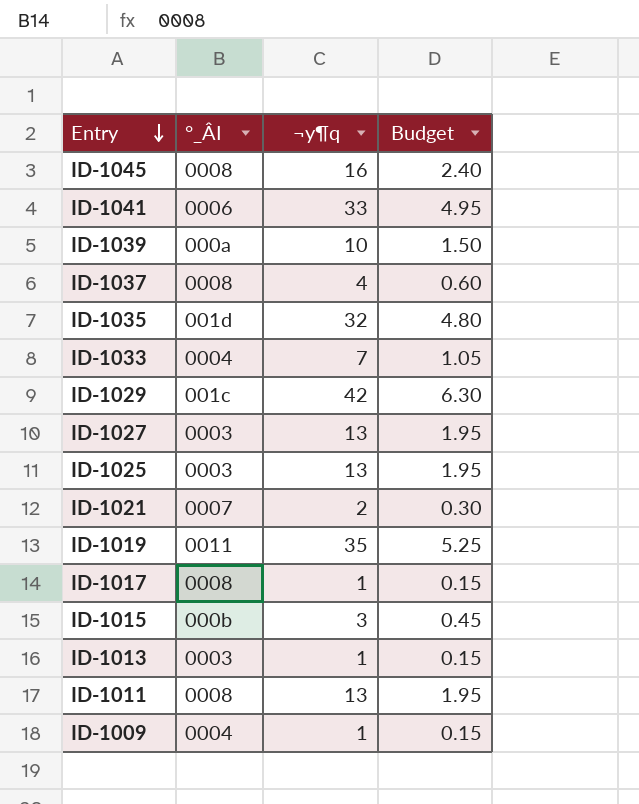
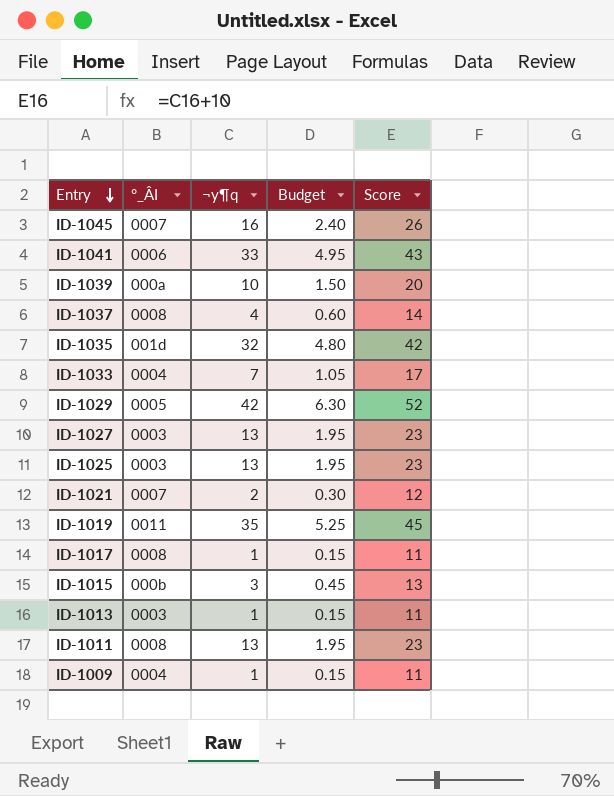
column Score | formula: none -> [¬y¶q] + 10
ID-1045 | °_ÂI: 0008 -> 0007
ID-1029 | °_ÂI: 001c -> 0005

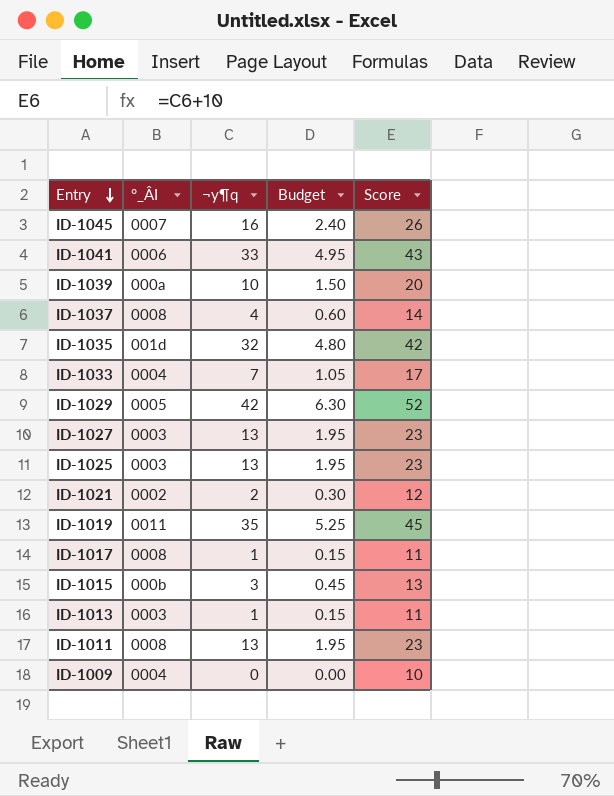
ID-1021 | °_ÂI: 0007 -> 0002
ID-1009 | ¬y¶q: 1 -> 0
ID-1009 | Budget: 0.15 -> 0.00
ID-1009 | Score: 11 -> 10

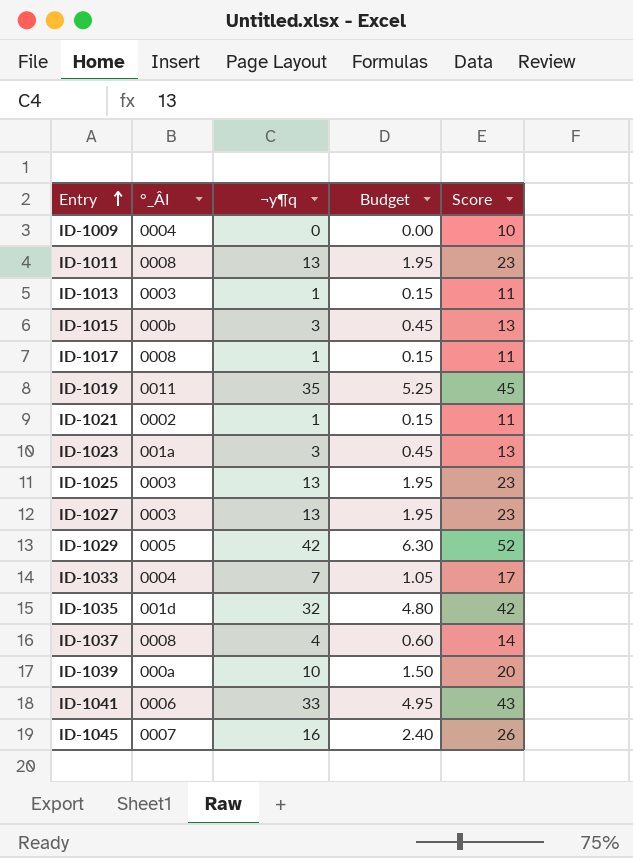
row order: Entry descending -> Entry ascending
ID-1021 | ¬y¶q: 2 -> 1
ID-1021 | Budget: 0.30 -> 0.15
ID-1021 | Score: 12 -> 11
row ID-1023: none -> 001a | 3 | 0.45 | 13

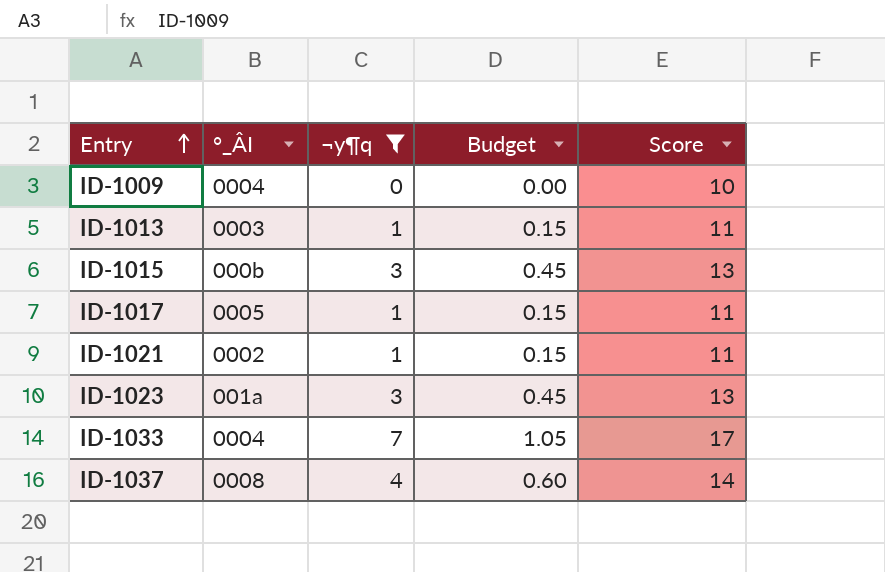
filter: none -> ¬y¶q <= 7
ID-1017 | °_ÂI: 0008 -> 0005

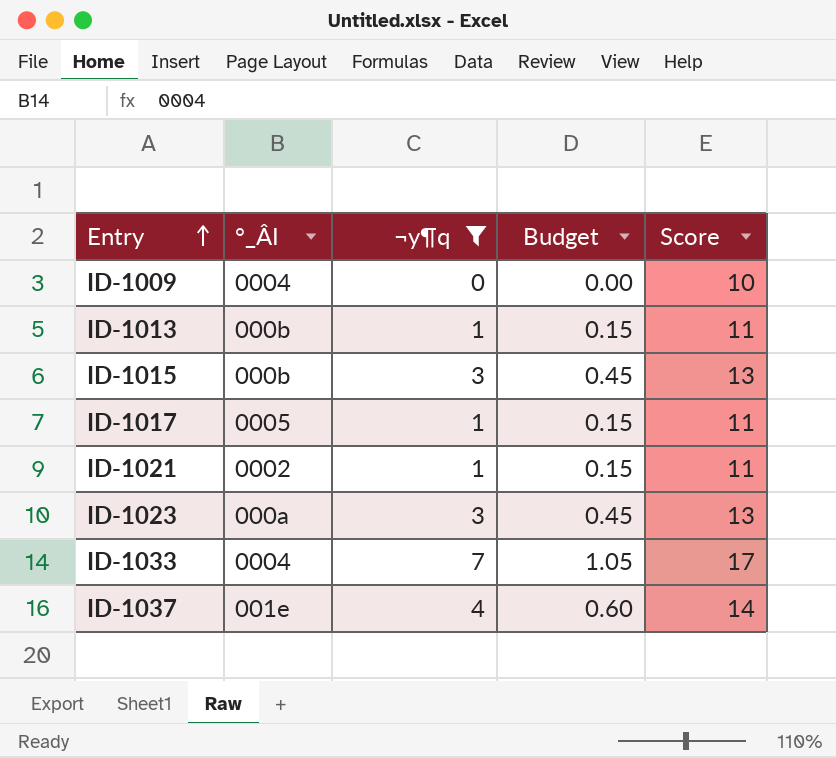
ID-1013 | °_ÂI: 0003 -> 000b
ID-1023 | °_ÂI: 001a -> 000a
ID-1037 | °_ÂI: 0008 -> 001e

